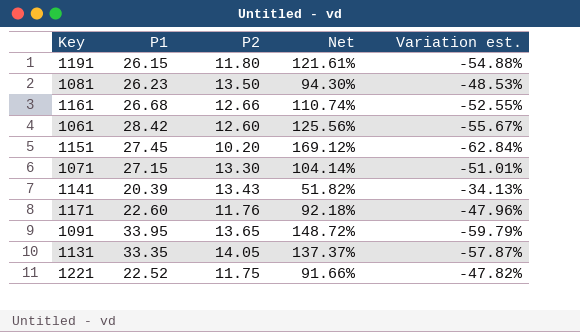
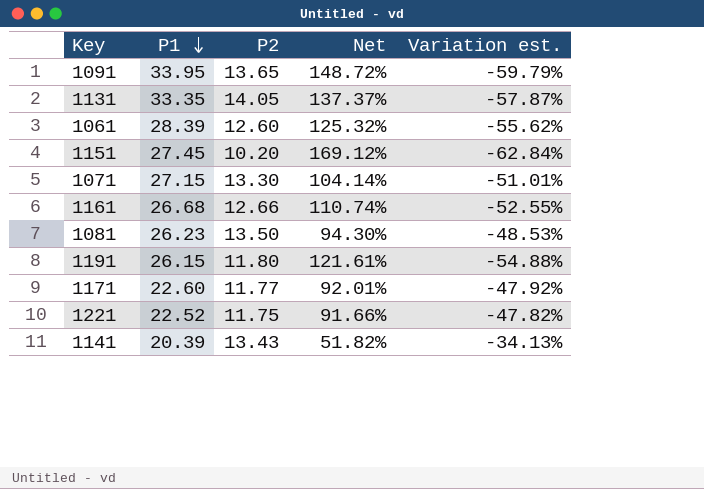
row order: none -> P1 descending
1061 | P1: 28.42 -> 28.39
1061 | Net: 125.56% -> 125.32%
1061 | Variation est.: -55.67% -> -55.62%
1171 | P2: 11.76 -> 11.77
1171 | Net: 92.18% -> 92.01%
1171 | Variation est.: -47.96% -> -47.92%

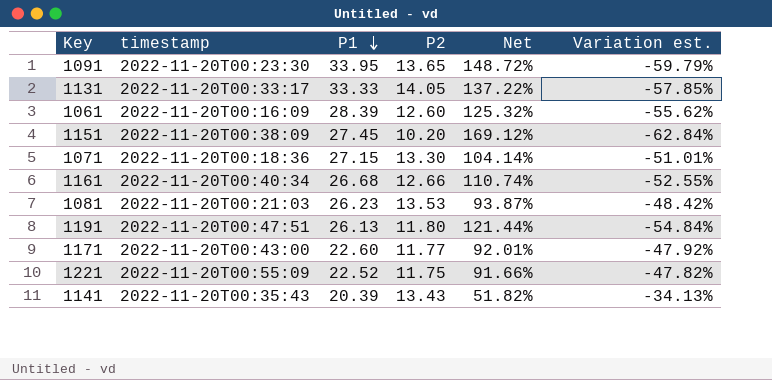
column timestamp | position: none -> 2
1131 | P1: 33.35 -> 33.33
1131 | Net: 137.37% -> 137.22%
1131 | Variation est.: -57.87% -> -57.85%
1081 | P2: 13.50 -> 13.53
1081 | Net: 94.30% -> 93.87%
1081 | Variation est.: -48.53% -> -48.42%
1191 | P1: 26.15 -> 26.13
1191 | Net: 121.61% -> 121.44%
1191 | Variation est.: -54.88% -> -54.84%

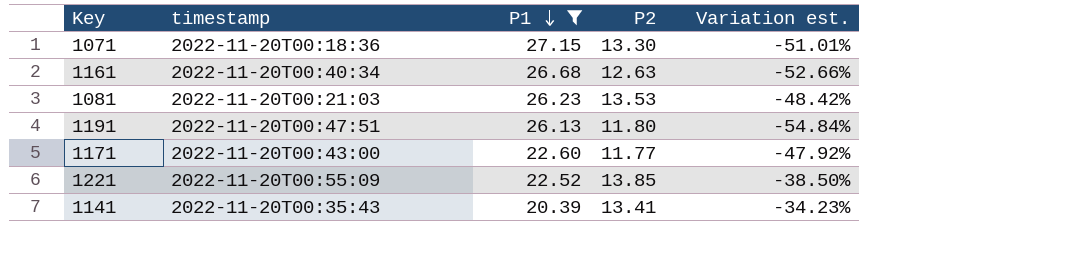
filter: none -> P1 <= 27.15
column Net | formula: ([P1] - [P2]) / [P2] -> none
1161 | P2: 12.66 -> 12.63
1161 | Variation est.: -52.55% -> -52.66%
1221 | P2: 11.75 -> 13.85
1221 | Variation est.: -47.82% -> -38.50%
1141 | P2: 13.43 -> 13.41
1141 | Variation est.: -34.13% -> -34.23%

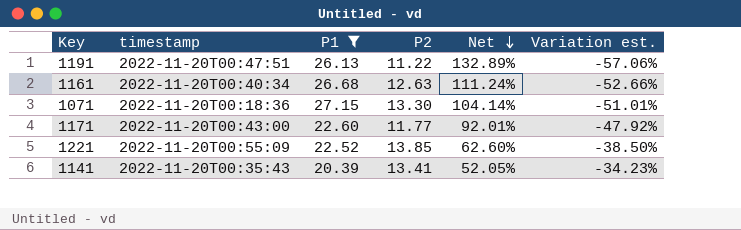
row order: P1 descending -> Net descending
column Net | formula: none -> ([P1] - [P2]) / [P2]
row 1081: 2022-11-20T00:21:03 | 26.23 | 13.53 | -48.42% -> none
1191 | P2: 11.80 -> 11.22
1191 | Variation est.: -54.84% -> -57.06%

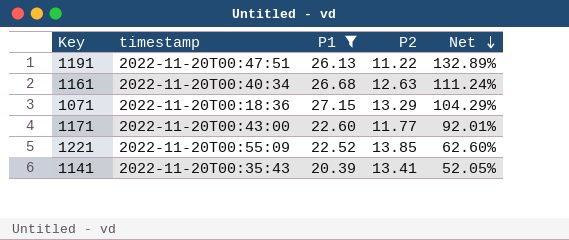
column Variation est. | formula: ([P2] - [P1]) / [P1] -> none
1071 | P2: 13.30 -> 13.29
1071 | Net: 104.14% -> 104.29%

